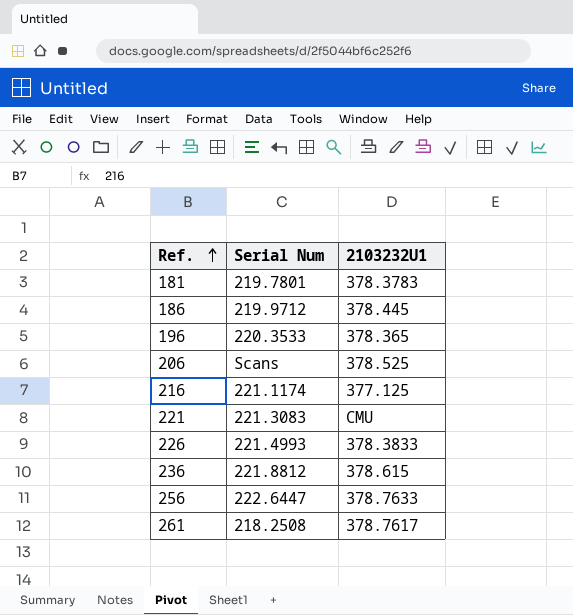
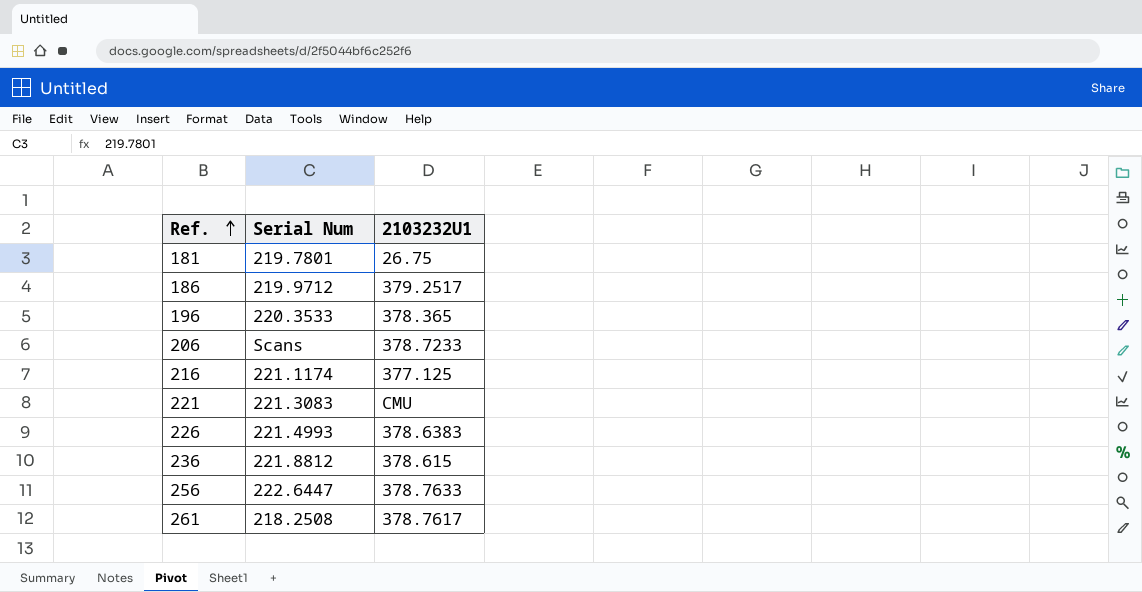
181 | 2103232U1: 378.3783 -> 26.75
186 | 2103232U1: 378.445 -> 379.2517
206 | 2103232U1: 378.525 -> 378.7233
226 | 2103232U1: 378.3833 -> 378.6383

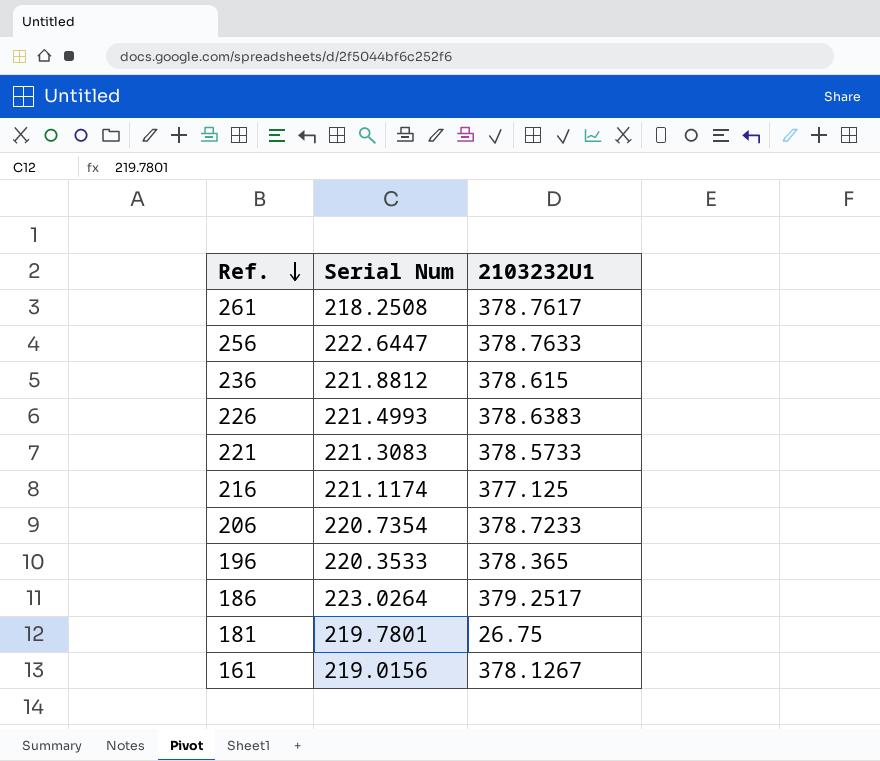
row order: Ref. ascending -> Ref. descending
221 | 2103232U1: CMU -> 378.5733
206 | Serial Num: Scans -> 220.7354
186 | Serial Num: 219.9712 -> 223.0264
row 161: none -> 219.0156 | 378.1267

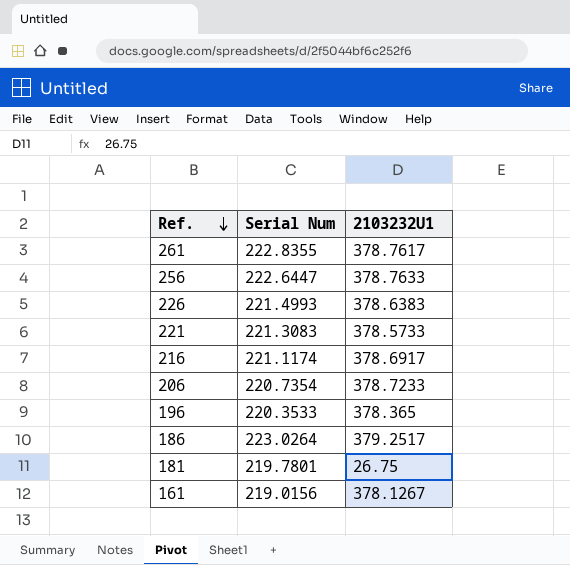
row 236: 221.8812 | 378.615 -> none
261 | Serial Num: 218.2508 -> 222.8355
216 | 2103232U1: 377.125 -> 378.6917

